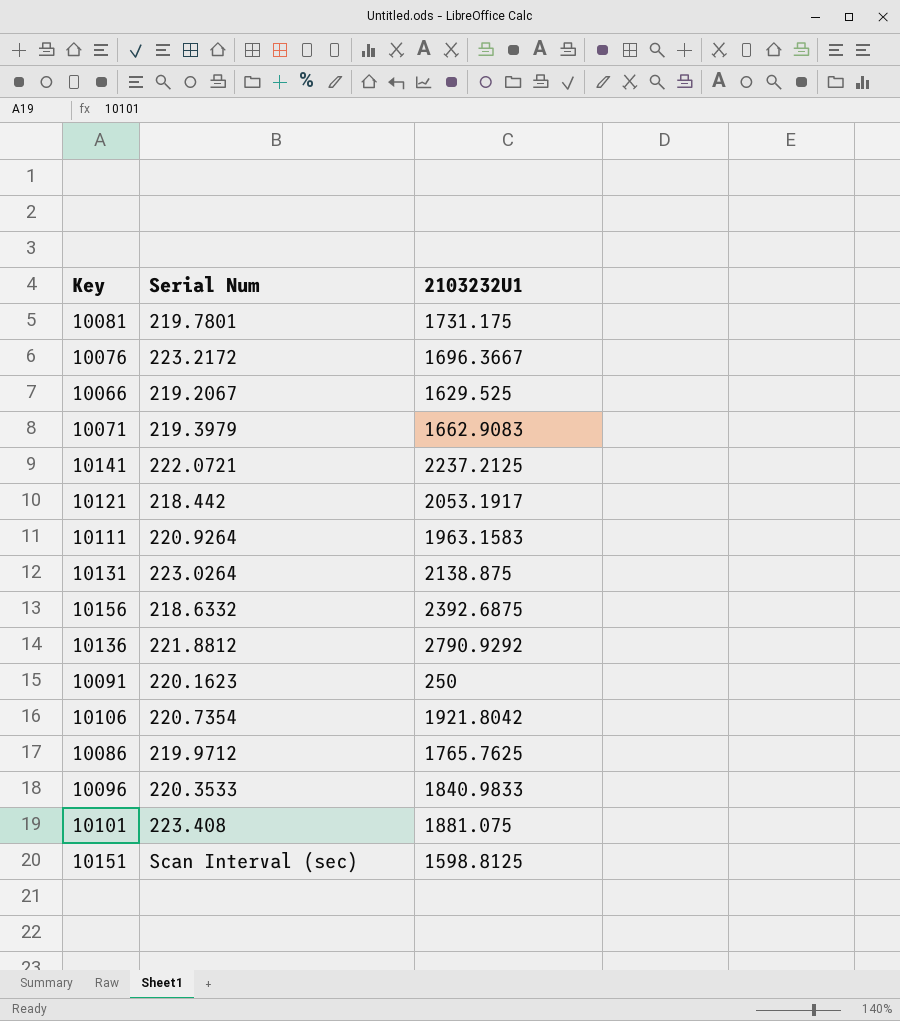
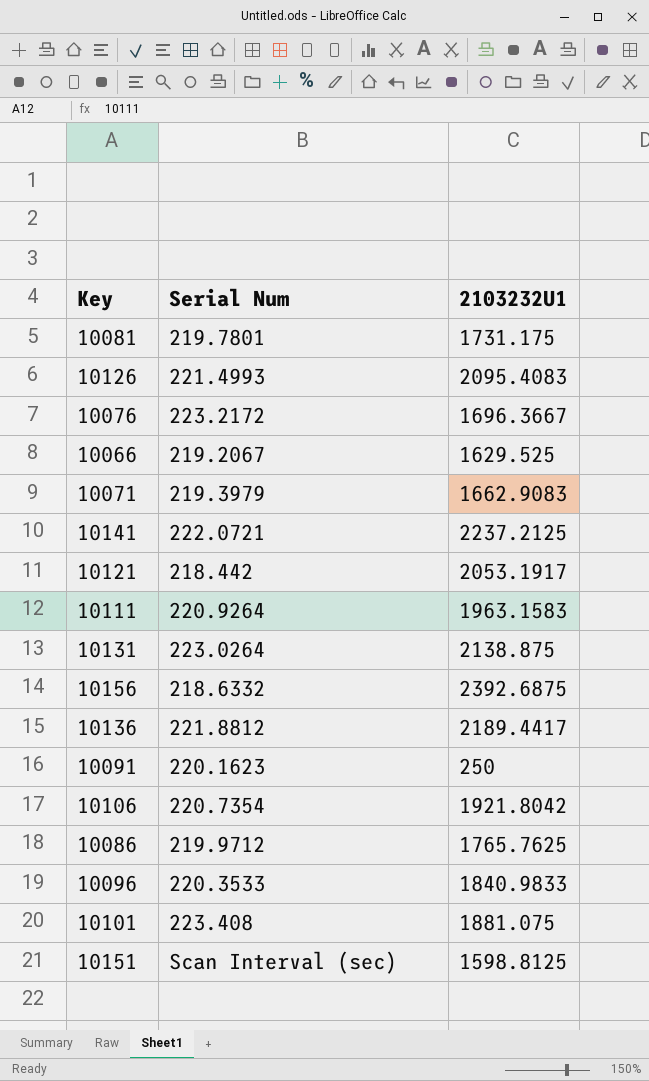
row 10126: none -> 221.4993 | 2095.4083
10136 | 2103232U1: 2790.9292 -> 2189.4417

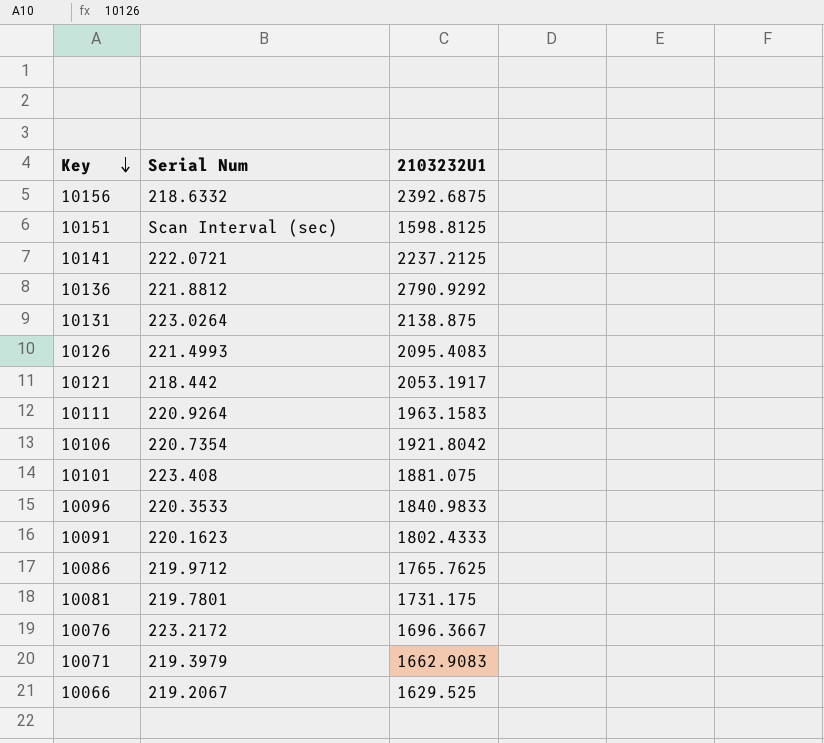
row order: none -> Key descending
10136 | 2103232U1: 2189.4417 -> 2790.9292
10091 | 2103232U1: 250 -> 1802.4333

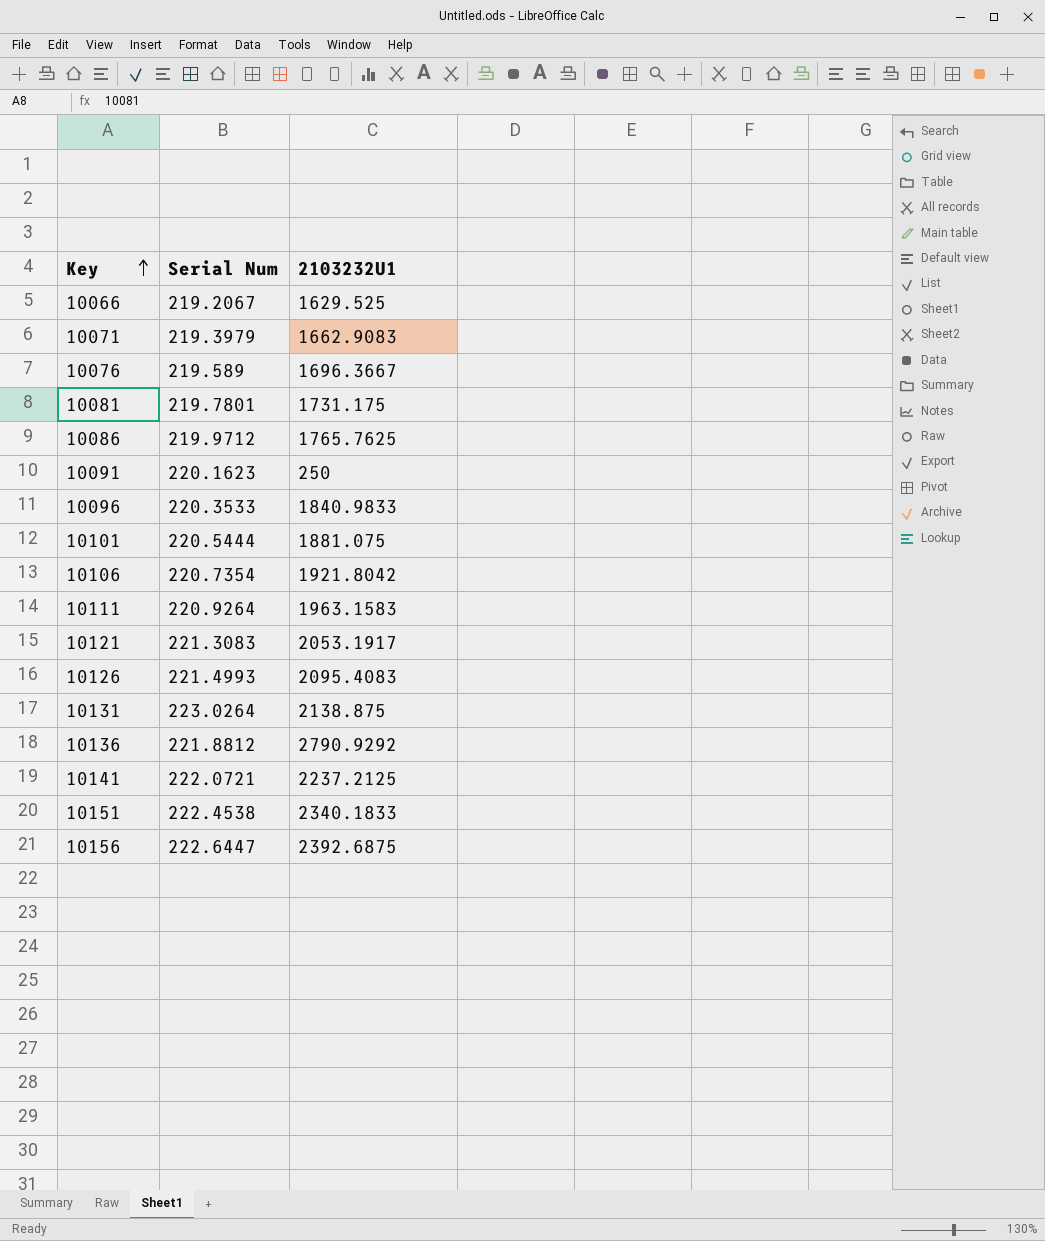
row order: Key descending -> Key ascending
10076 | Serial Num: 223.2172 -> 219.589
10091 | 2103232U1: 1802.4333 -> 250
10101 | Serial Num: 223.408 -> 220.5444
10121 | Serial Num: 218.442 -> 221.3083
10151 | Serial Num: Scan Interval (sec) -> 222.4538
10151 | 2103232U1: 1598.8125 -> 2340.1833
10156 | Serial Num: 218.6332 -> 222.6447

